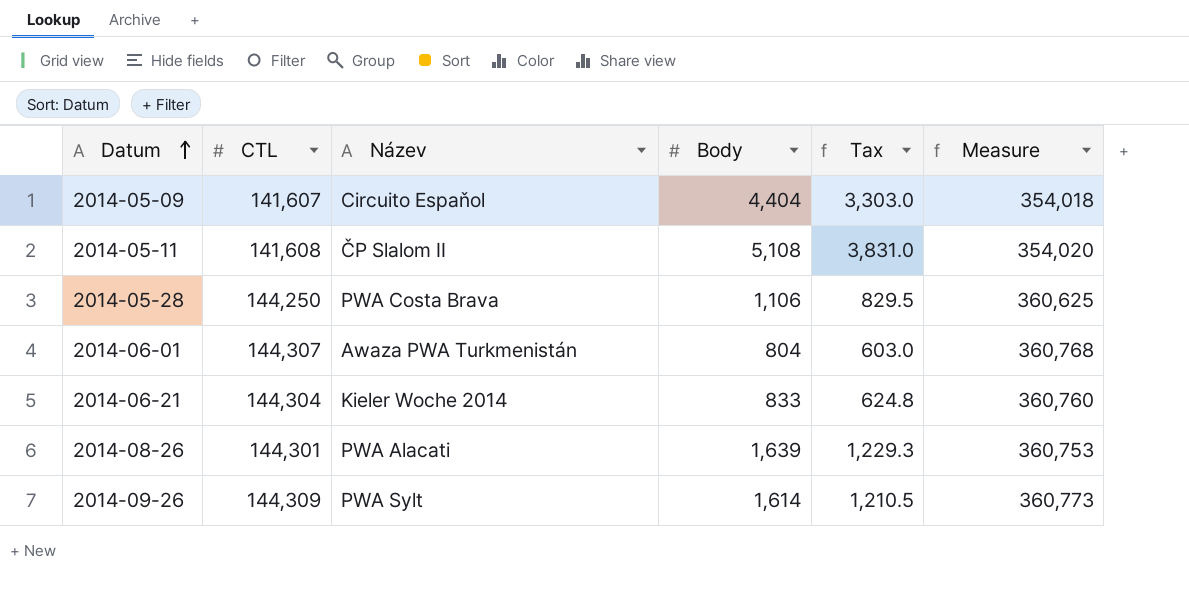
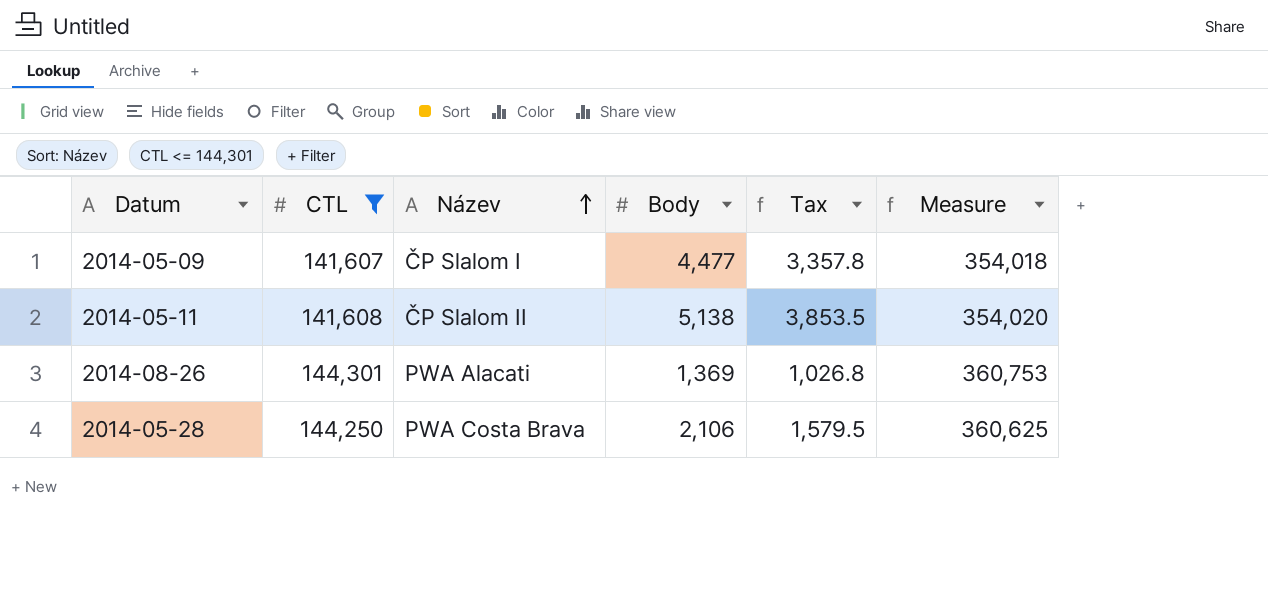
filter: none -> CTL <= 144,301
row order: Datum ascending -> Název ascending
2014-05-09 | Název: Circuito Espaňol -> ČP Slalom I
2014-05-09 | Body: 4,404 -> 4,477
2014-05-09 | Tax: 3,303.0 -> 3,357.8
2014-05-11 | Body: 5,108 -> 5,138
2014-05-11 | Tax: 3,831.0 -> 3,853.5
2014-08-26 | Body: 1,639 -> 1,369
2014-08-26 | Tax: 1,229.3 -> 1,026.8
2014-05-28 | Body: 1,106 -> 2,106
2014-05-28 | Tax: 829.5 -> 1,579.5

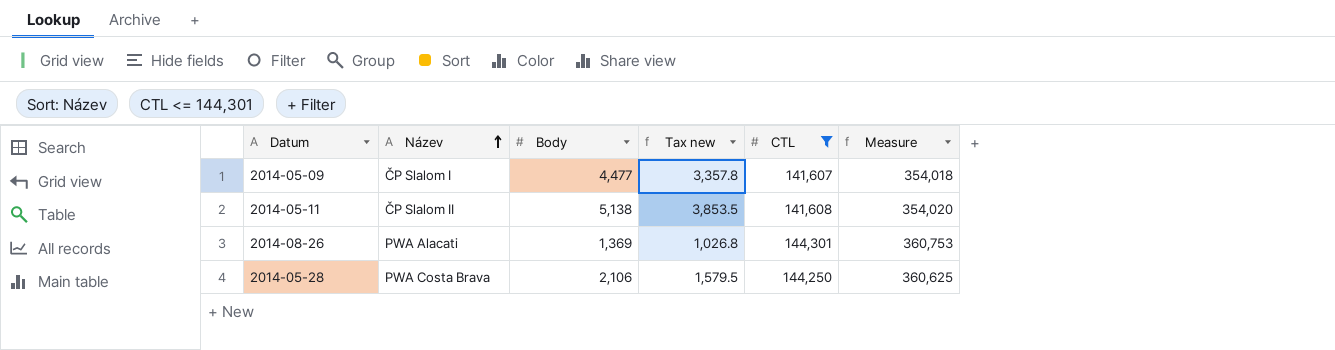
column name: Tax -> Tax new
column CTL | position: 2 -> 5

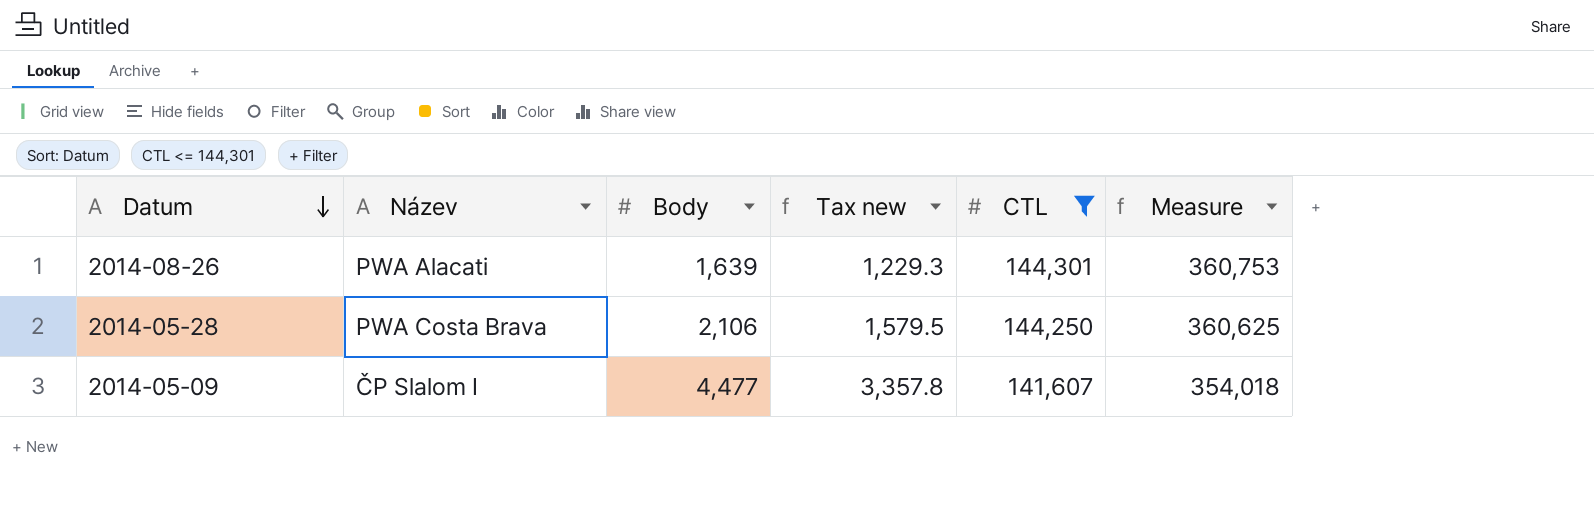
row order: Název ascending -> Datum descending
row 2014-05-11: ČP Slalom II | 5,138 | 3,853.5 | 141,608 | 354,020 -> none
2014-08-26 | Body: 1,369 -> 1,639
2014-08-26 | Tax new: 1,026.8 -> 1,229.3

